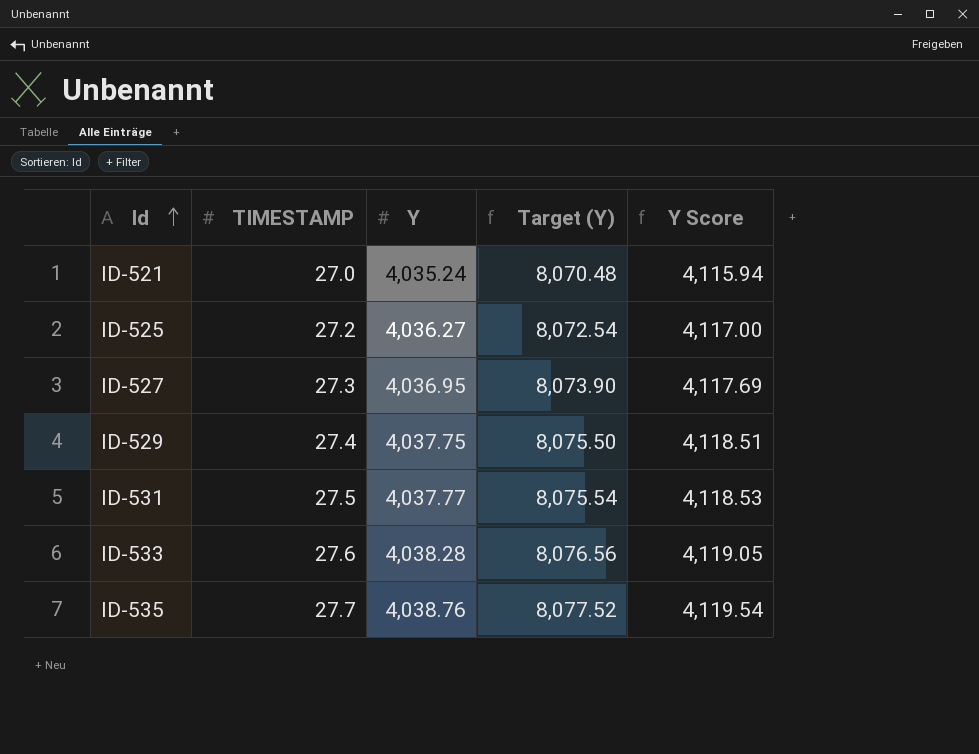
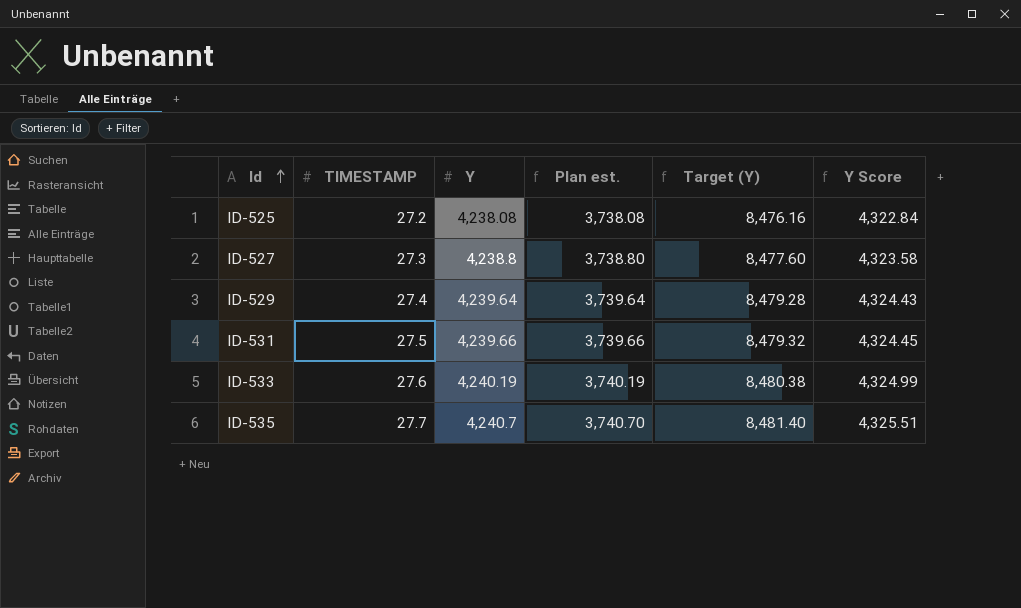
column Plan est. | formula: none -> [Y] - 500
row ID-521: 27.0 | 4,035.24 | 8,070.48 | 4,115.94 -> none
ID-525 | Y: 4,036.27 -> 4,238.08
ID-525 | Target (Y): 8,072.54 -> 8,476.16
ID-525 | Y Score: 4,117.00 -> 4,322.84
ID-527 | Y: 4,036.95 -> 4,238.8
ID-527 | Target (Y): 8,073.90 -> 8,477.60
ID-527 | Y Score: 4,117.69 -> 4,323.58
ID-529 | Y: 4,037.75 -> 4,239.64
ID-529 | Target (Y): 8,075.50 -> 8,479.28
ID-529 | Y Score: 4,118.51 -> 4,324.43
ID-531 | Y: 4,037.77 -> 4,239.66
ID-531 | Target (Y): 8,075.54 -> 8,479.32
ID-531 | Y Score: 4,118.53 -> 4,324.45
ID-533 | Y: 4,038.28 -> 4,240.19
ID-533 | Target (Y): 8,076.56 -> 8,480.38
ID-533 | Y Score: 4,119.05 -> 4,324.99
ID-535 | Y: 4,038.76 -> 4,240.7
ID-535 | Target (Y): 8,077.52 -> 8,481.40
ID-535 | Y Score: 4,119.54 -> 4,325.51

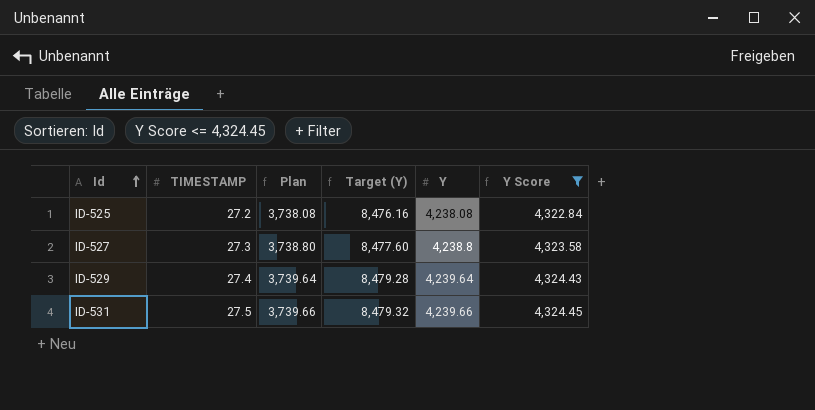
filter: none -> Y Score <= 4,324.45
column name: Plan est. -> Plan
column Y | position: 3 -> 5

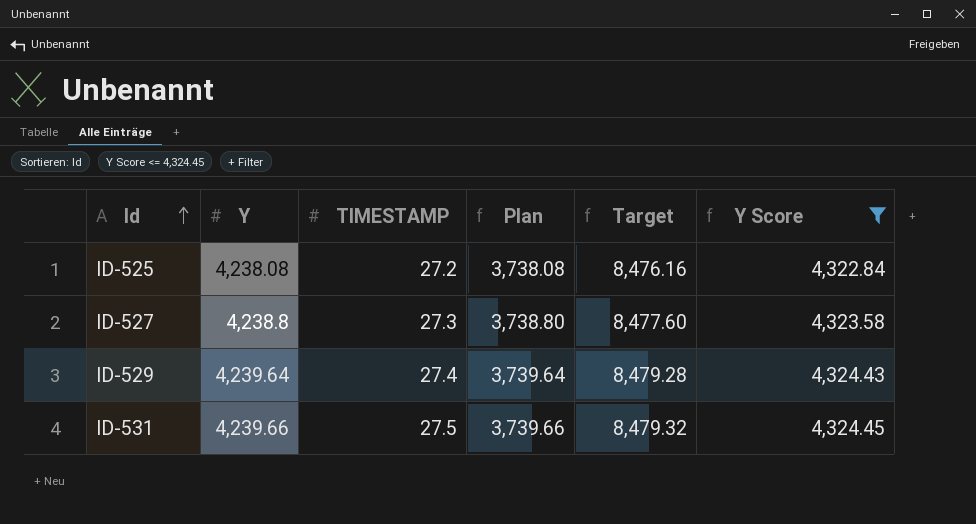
column Y | position: 5 -> 2
column name: Target (Y) -> Target

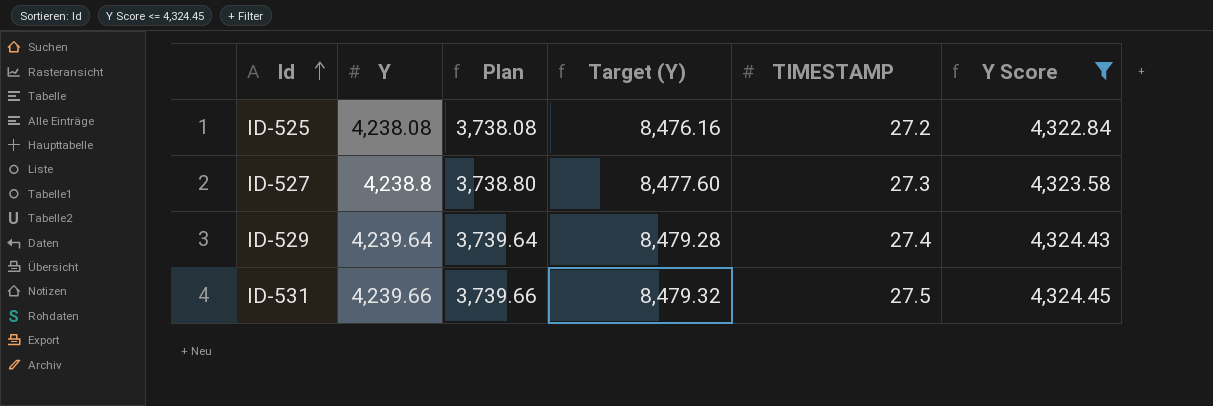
column name: Target -> Target (Y)
column TIMESTAMP | position: 3 -> 5

